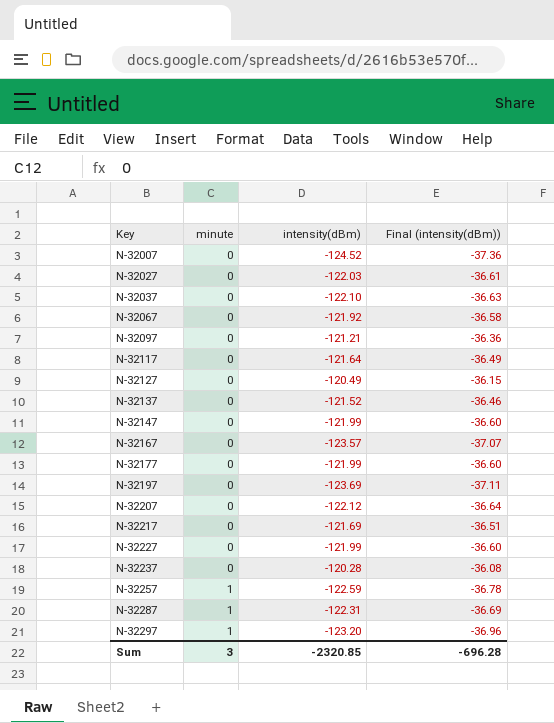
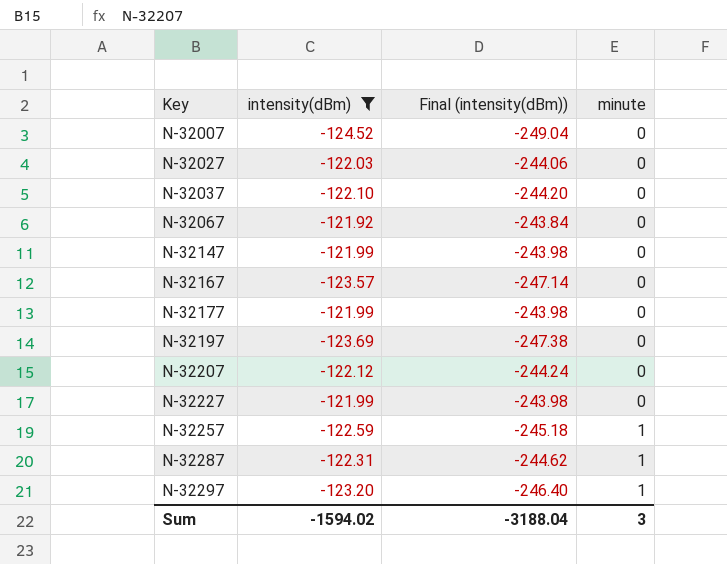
filter: none -> intensity(dBm) <= -121.92
column Final (intensity(dBm)) | formula: [intensity(dBm)] * 0.3 -> [intensity(dBm)] * 2
column minute | position: 2 -> 4
Sum | intensity(dBm): -2320.85 -> -1594.02
Sum | Final (intensity(dBm)): -696.28 -> -3188.04

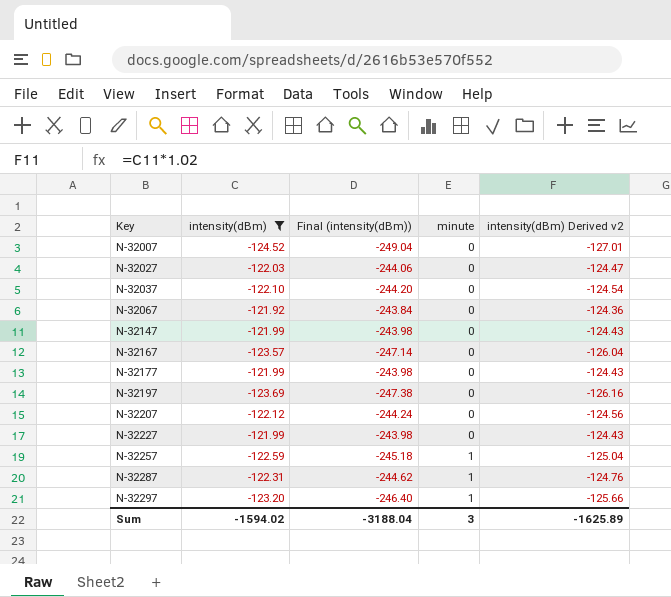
column intensity(dBm) Derived v2 | formula: none -> [intensity(dBm)] * 1.02

